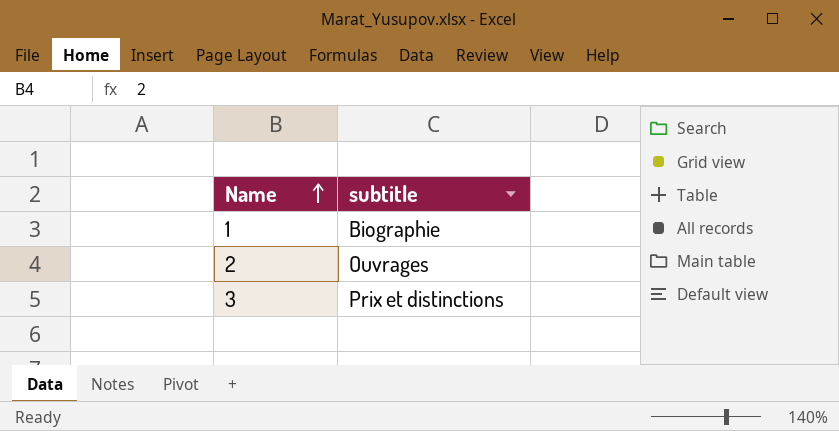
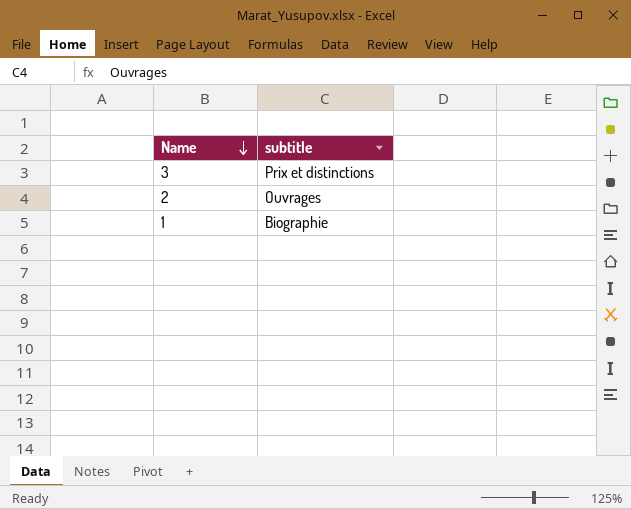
row order: Name ascending -> Name descending

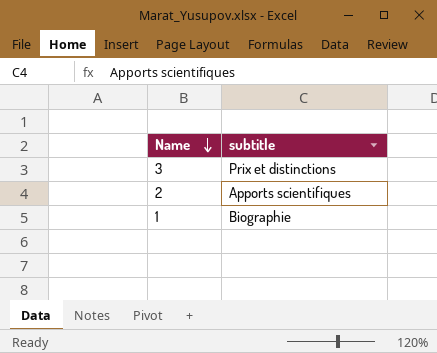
2 | subtitle: Ouvrages -> Apports scientifiques

